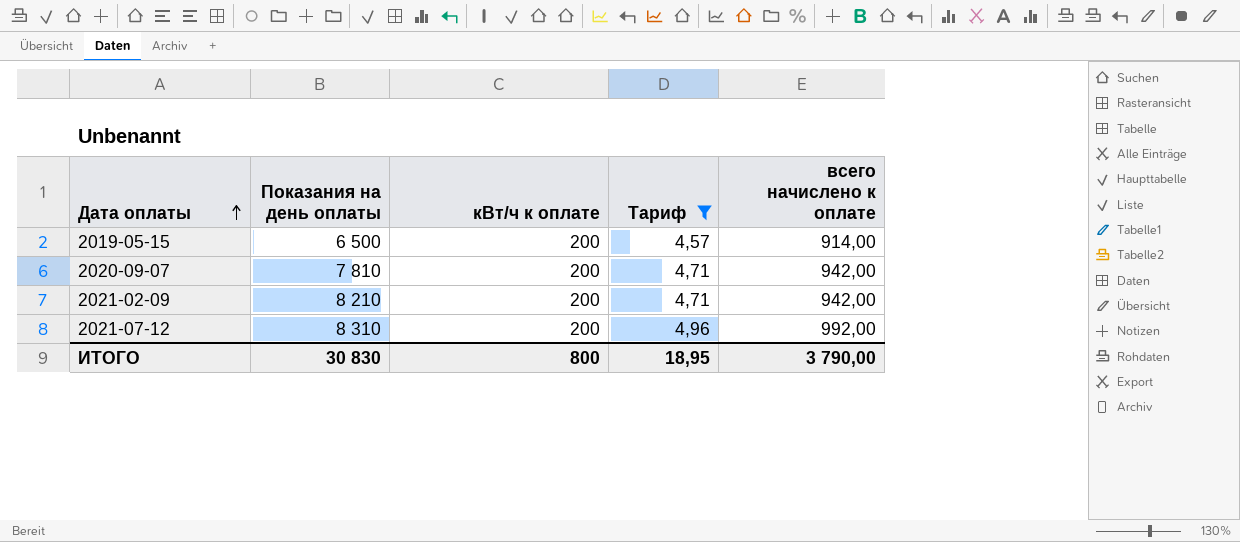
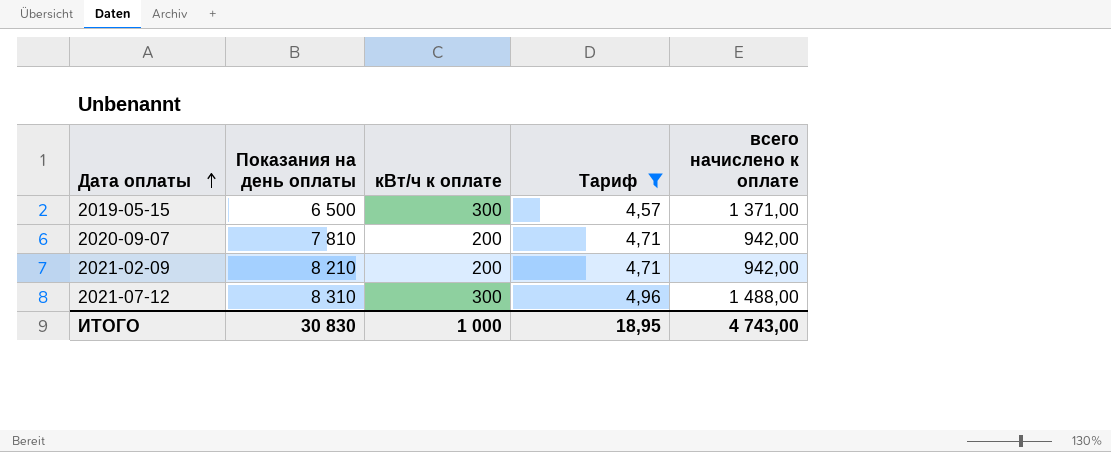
2019-05-15 | кВт/ч к оплате: 200 -> 300
2019-05-15 | всего начислено к оплате: 914,00 -> 1 371,00
2021-07-12 | кВт/ч к оплате: 200 -> 300
2021-07-12 | всего начислено к оплате: 992,00 -> 1 488,00
ИТОГО | кВт/ч к оплате: 800 -> 1 000
ИТОГО | всего начислено к оплате: 3 790,00 -> 4 743,00

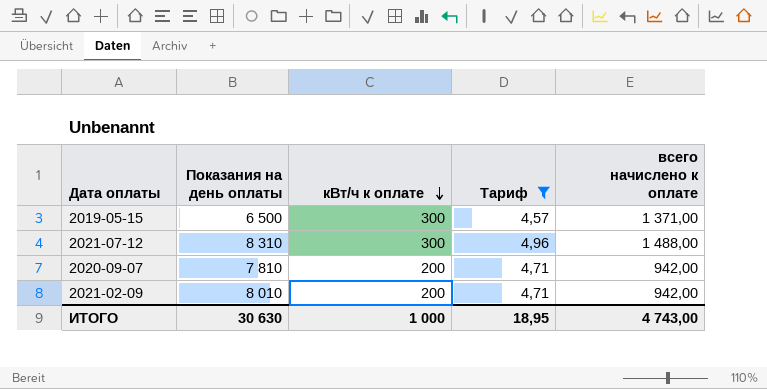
row order: Дата оплаты ascending -> кВт/ч к оплате descending
2021-02-09 | Показания на день оплаты: 8 210 -> 8 010
ИТОГО | Показания на день оплаты: 30 830 -> 30 630

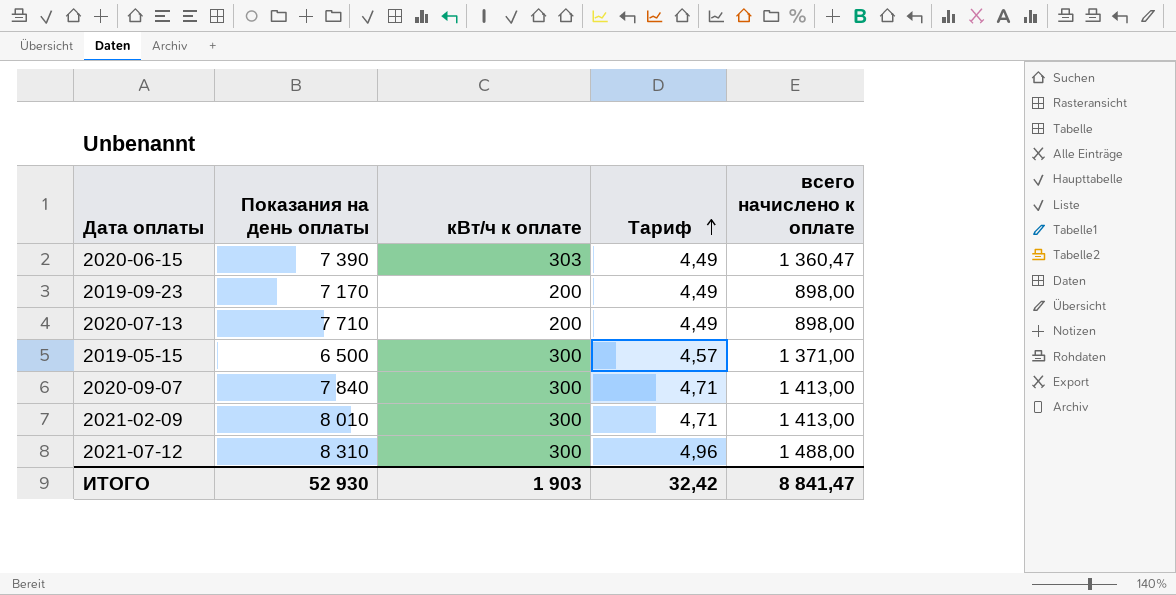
filter: Тариф != 4,49 -> none
row order: кВт/ч к оплате descending -> Тариф ascending
2020-09-07 | Показания на день оплаты: 7 810 -> 7 840
2020-09-07 | кВт/ч к оплате: 200 -> 300
2020-09-07 | всего начислено к оплате: 942,00 -> 1 413,00
2021-02-09 | кВт/ч к оплате: 200 -> 300
2021-02-09 | всего начислено к оплате: 942,00 -> 1 413,00
ИТОГО | Показания на день оплаты: 30 630 -> 52 930
ИТОГО | кВт/ч к оплате: 1 000 -> 1 903
ИТОГО | Тариф: 18,95 -> 32,42
ИТОГО | всего начислено к оплате: 4 743,00 -> 8 841,47

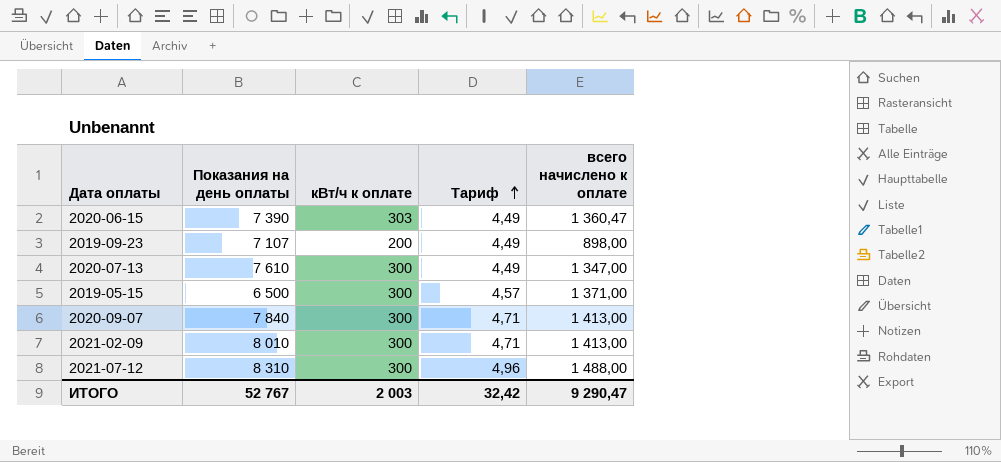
2019-09-23 | Показания на день оплаты: 7 170 -> 7 107
2020-07-13 | Показания на день оплаты: 7 710 -> 7 610
2020-07-13 | кВт/ч к оплате: 200 -> 300
2020-07-13 | всего начислено к оплате: 898,00 -> 1 347,00
ИТОГО | Показания на день оплаты: 52 930 -> 52 767
ИТОГО | кВт/ч к оплате: 1 903 -> 2 003
ИТОГО | всего начислено к оплате: 8 841,47 -> 9 290,47

